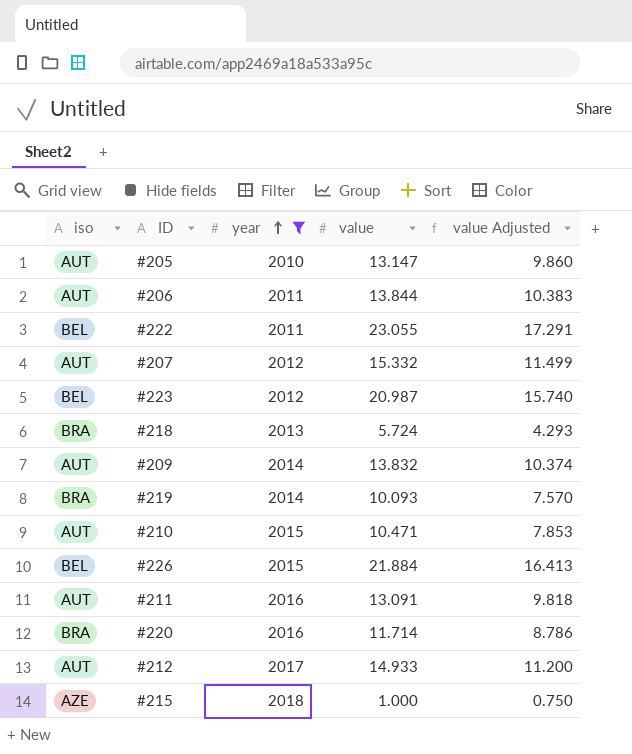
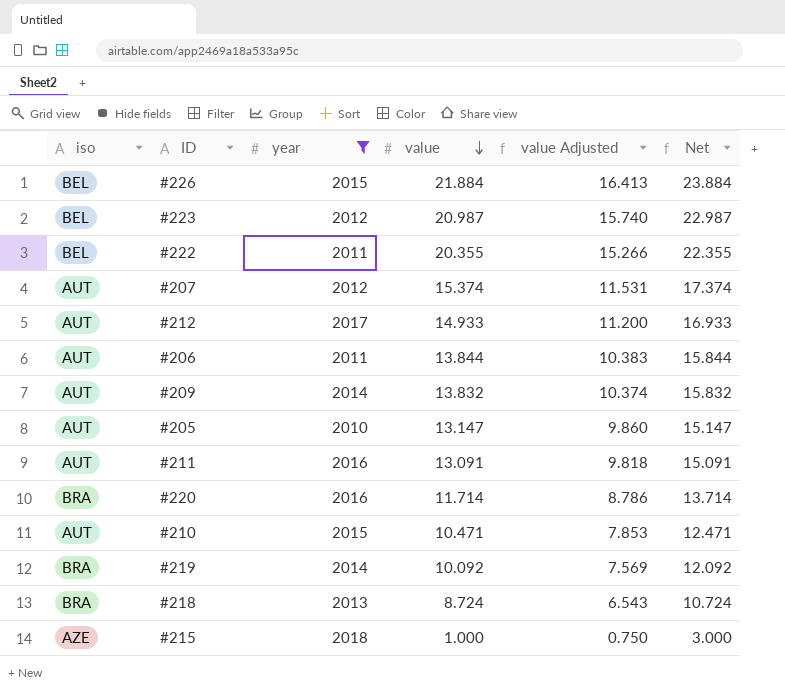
row order: year ascending -> value descending
column Net | formula: none -> [value] + 2
#222 | value: 23.055 -> 20.355
#222 | value Adjusted: 17.291 -> 15.266
#207 | value: 15.332 -> 15.374
#207 | value Adjusted: 11.499 -> 11.531
#219 | value: 10.093 -> 10.092
#219 | value Adjusted: 7.570 -> 7.569
#218 | value: 5.724 -> 8.724
#218 | value Adjusted: 4.293 -> 6.543

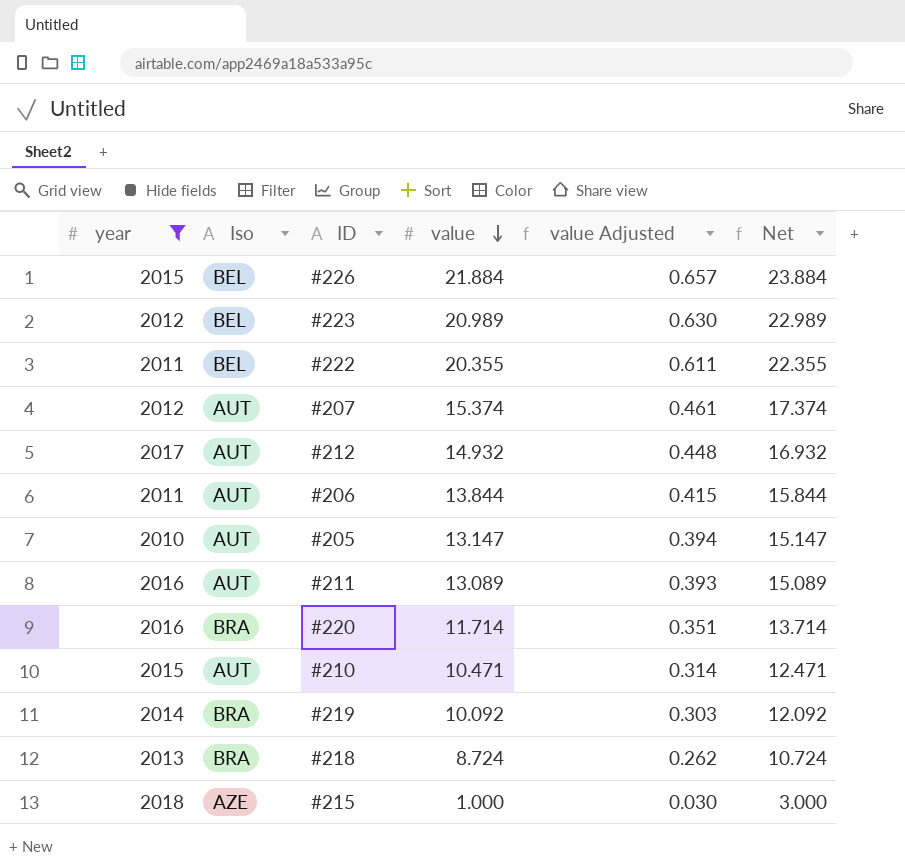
column year | position: 3 -> 1
column name: iso -> Iso
column value Adjusted | formula: [value] * 0.75 -> [value] * 0.03
row #209: AUT | 2014 | 13.832 | 10.374 | 15.832 -> none
#223 | value: 20.987 -> 20.989
#223 | Net: 22.987 -> 22.989
#212 | value: 14.933 -> 14.932
#212 | Net: 16.933 -> 16.932
#211 | value: 13.091 -> 13.089
#211 | Net: 15.091 -> 15.089

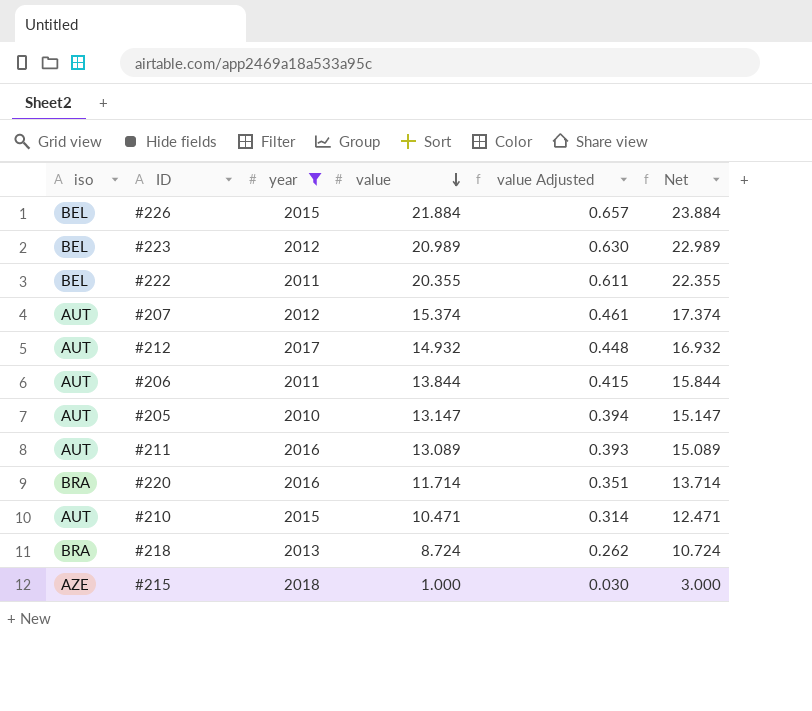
column name: Iso -> iso
column year | position: 1 -> 3
row #219: 2014 | BRA | 10.092 | 0.303 | 12.092 -> none

